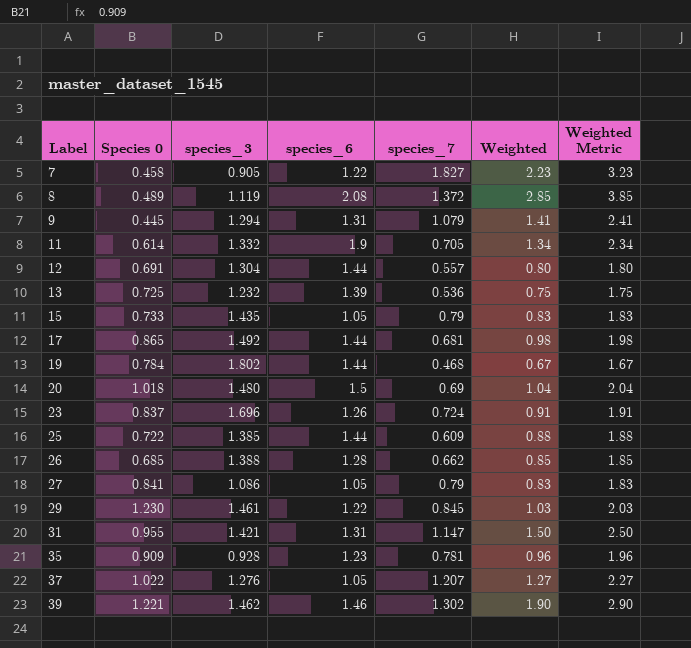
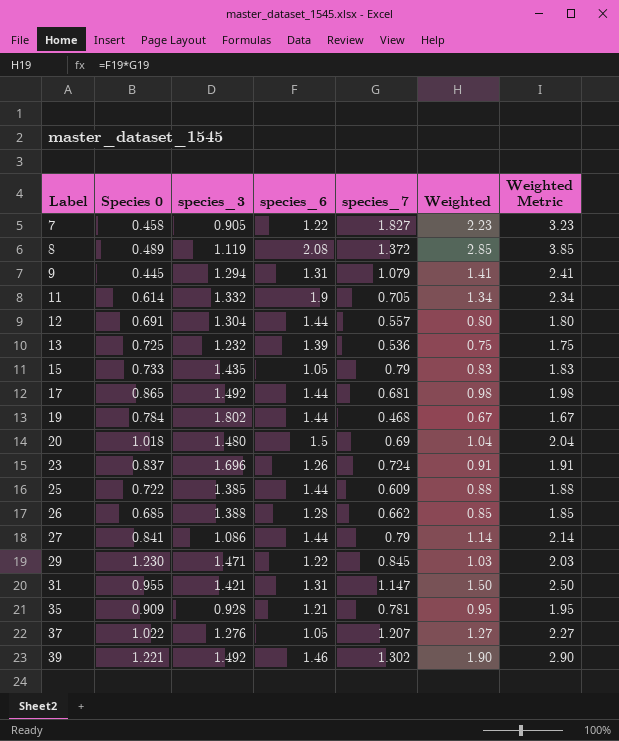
27 | species_6: 1.05 -> 1.44
27 | Weighted: 0.83 -> 1.14
27 | Weighted Metric: 1.83 -> 2.14
29 | species_3: 1.461 -> 1.471
35 | species_6: 1.23 -> 1.21
35 | Weighted: 0.96 -> 0.95
35 | Weighted Metric: 1.96 -> 1.95
39 | species_3: 1.462 -> 1.492

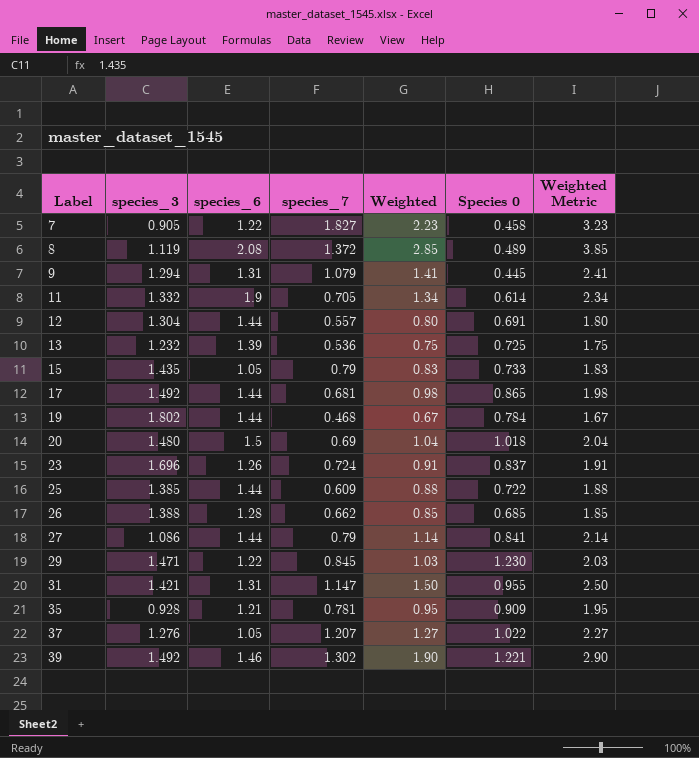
column Species 0 | position: 2 -> 6

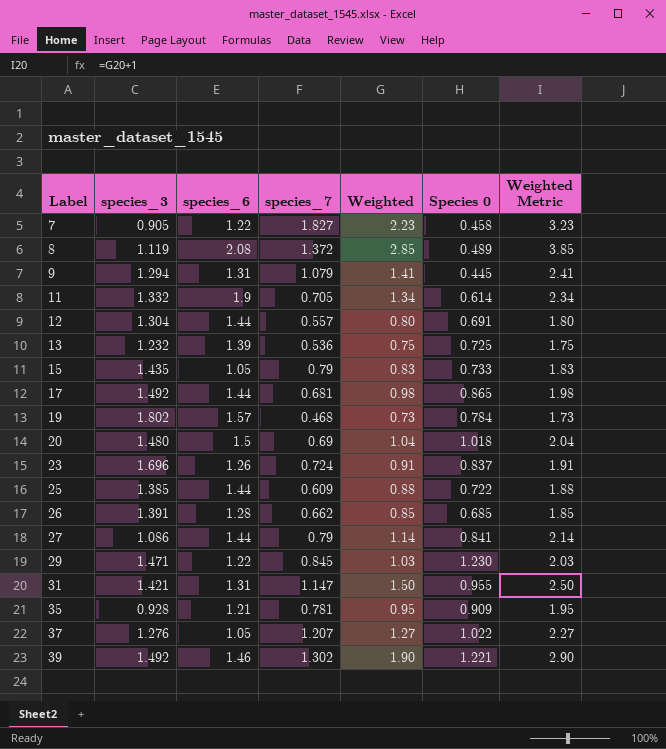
19 | species_6: 1.44 -> 1.57
19 | Weighted: 0.67 -> 0.73
19 | Weighted Metric: 1.67 -> 1.73
26 | species_3: 1.388 -> 1.391

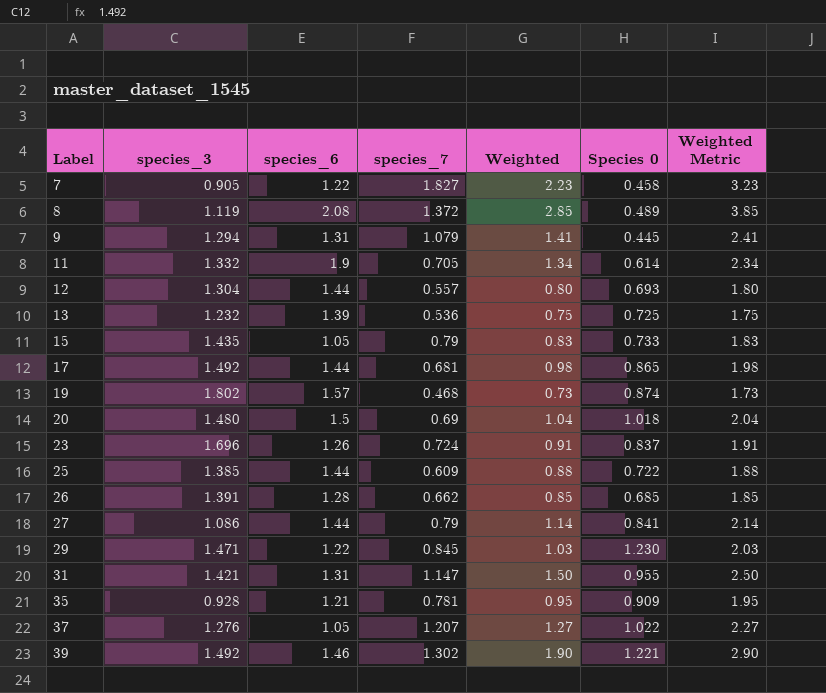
12 | Species 0: 0.691 -> 0.693
19 | Species 0: 0.784 -> 0.874

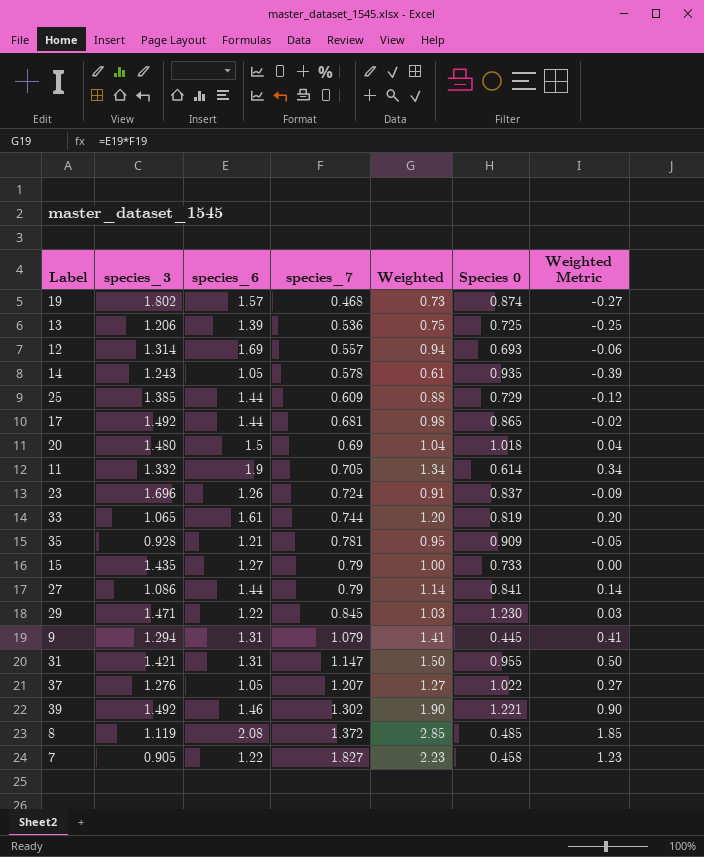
row order: Label ascending -> species_7 ascending
column Weighted Metric | formula: [Weighted] + 1 -> [Weighted] - 1
row 26: 1.391 | 1.28 | 0.662 | 0.85 | 0.685 | 1.85 -> none
13 | species_3: 1.232 -> 1.206
12 | species_3: 1.304 -> 1.314
12 | species_6: 1.44 -> 1.69
12 | Weighted: 0.80 -> 0.94
row 14: none -> 1.243 | 1.05 | 0.578 | 0.61 | 0.935 | -0.39
25 | Species 0: 0.722 -> 0.729
row 33: none -> 1.065 | 1.61 | 0.744 | 1.20 | 0.819 | 0.20
15 | species_6: 1.05 -> 1.27
15 | Weighted: 0.83 -> 1.00
8 | Species 0: 0.489 -> 0.485

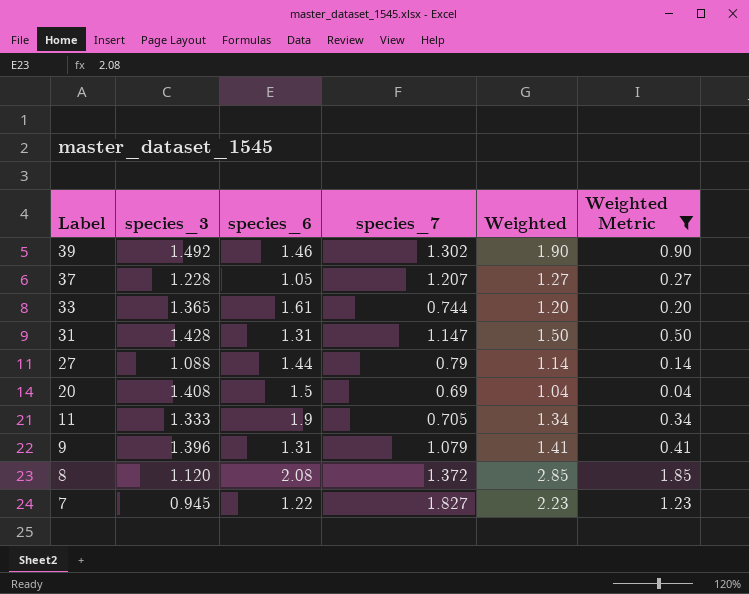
filter: none -> Weighted Metric >= 0.04
row order: species_7 ascending -> Label descending
column Species 0 | position: 6 -> none
37 | species_3: 1.276 -> 1.228
33 | species_3: 1.065 -> 1.365
31 | species_3: 1.421 -> 1.428
27 | species_3: 1.086 -> 1.088
20 | species_3: 1.480 -> 1.408
11 | species_3: 1.332 -> 1.333
9 | species_3: 1.294 -> 1.396
8 | species_3: 1.119 -> 1.120
7 | species_3: 0.905 -> 0.945

